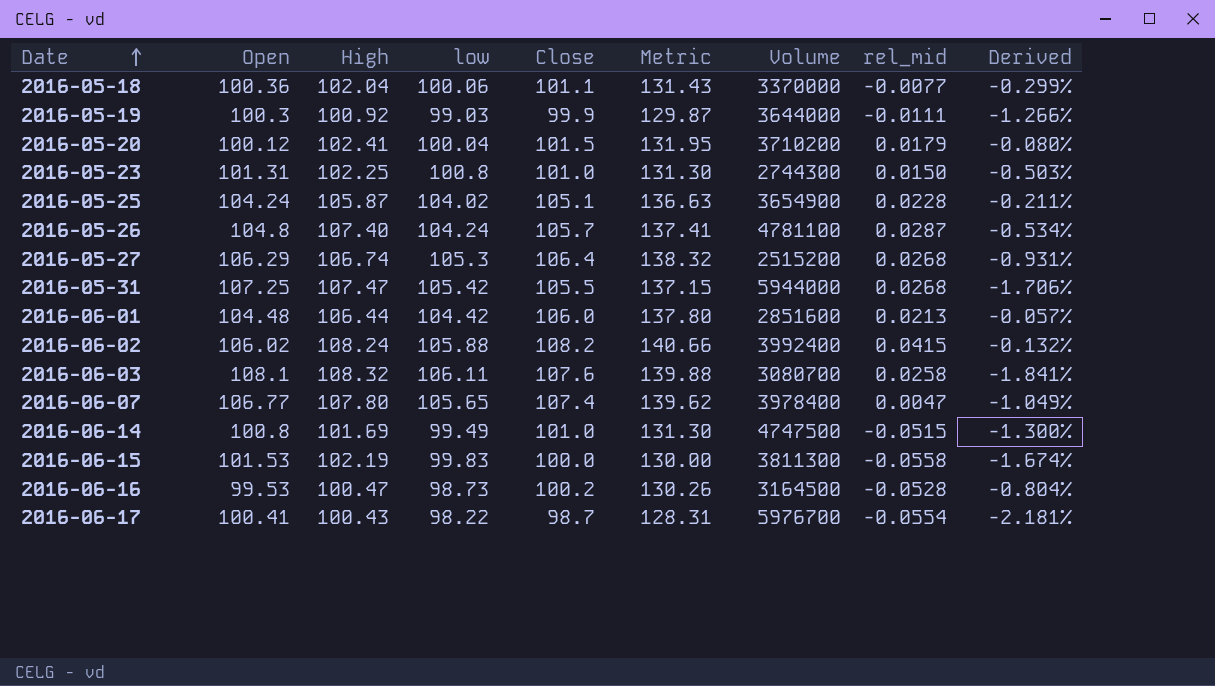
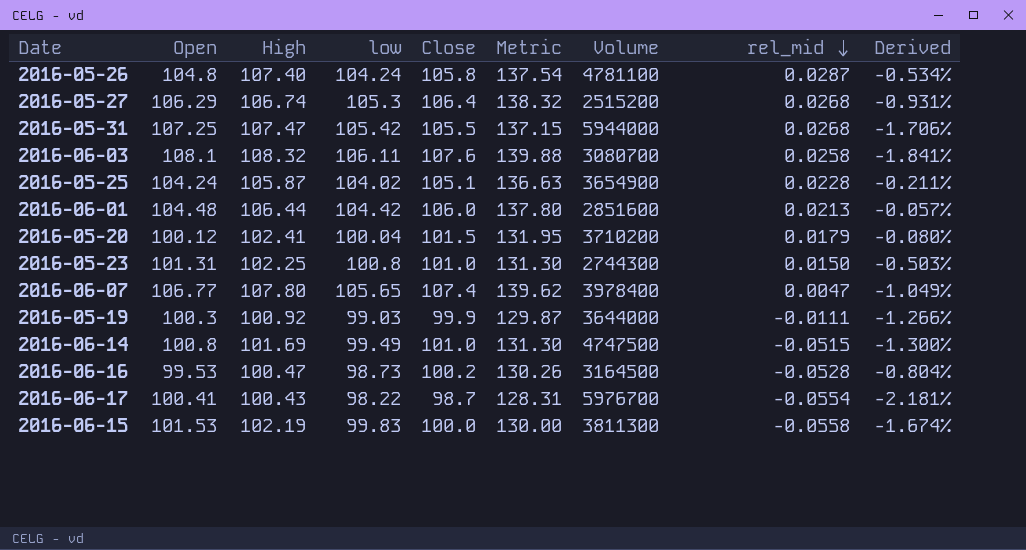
row order: Date ascending -> rel_mid descending
row 2016-05-18: 100.36 | 102.04 | 100.06 | 101.1 | 131.43 | 3370000 | -0.0077 | -0.299% -> none
row 2016-06-02: 106.02 | 108.24 | 105.88 | 108.2 | 140.66 | 3992400 | 0.0415 | -0.132% -> none
2016-05-26 | Close: 105.7 -> 105.8
2016-05-26 | Metric: 137.41 -> 137.54

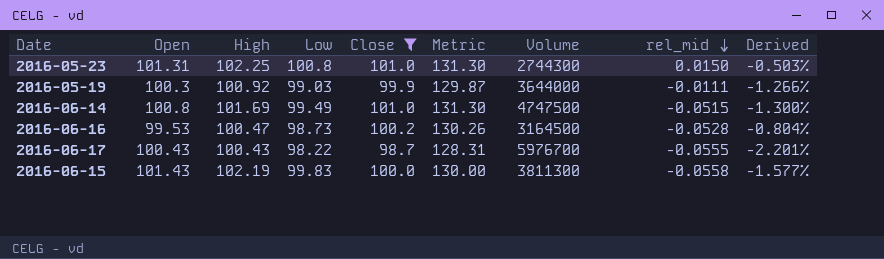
filter: none -> Close <= 101.0
column name: low -> Low
2016-06-17 | Open: 100.41 -> 100.43
2016-06-17 | rel_mid: -0.0554 -> -0.0555
2016-06-17 | Derived: -2.181% -> -2.201%
2016-06-15 | Open: 101.53 -> 101.43
2016-06-15 | Derived: -1.674% -> -1.577%

